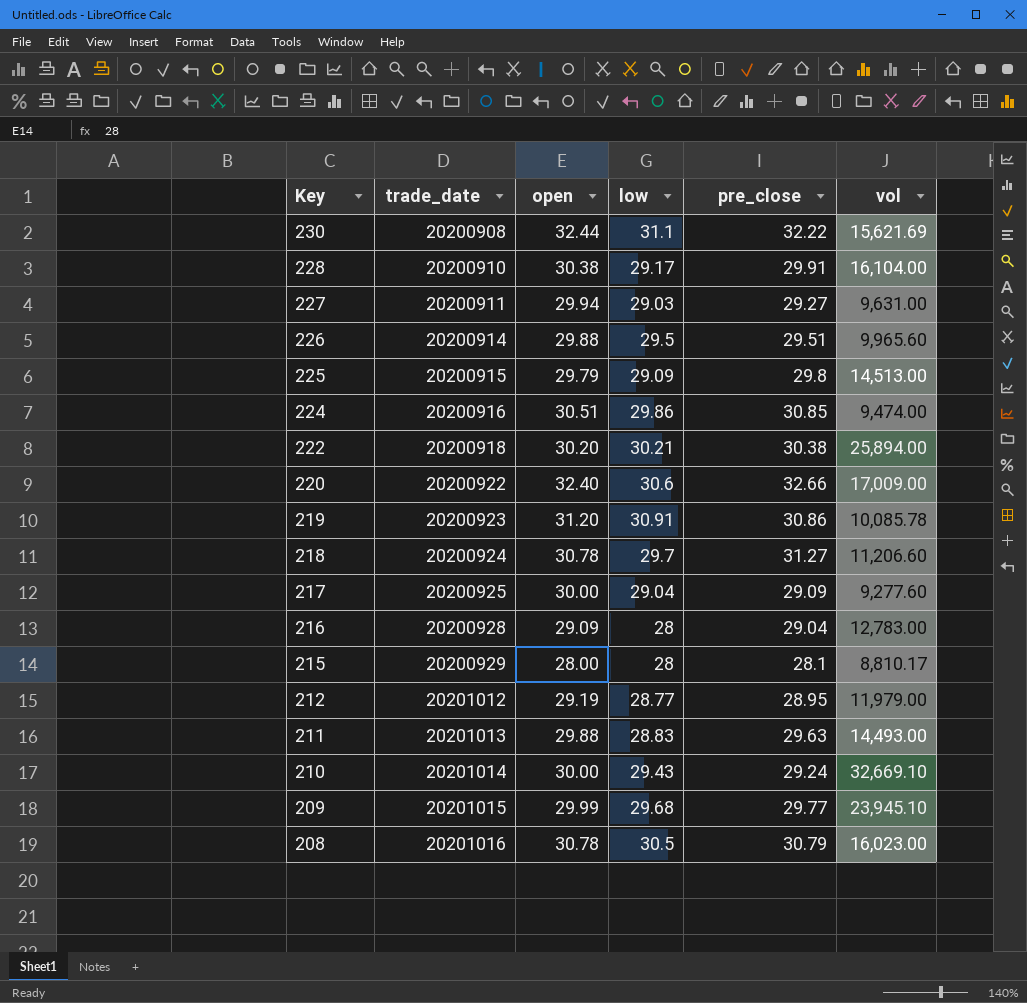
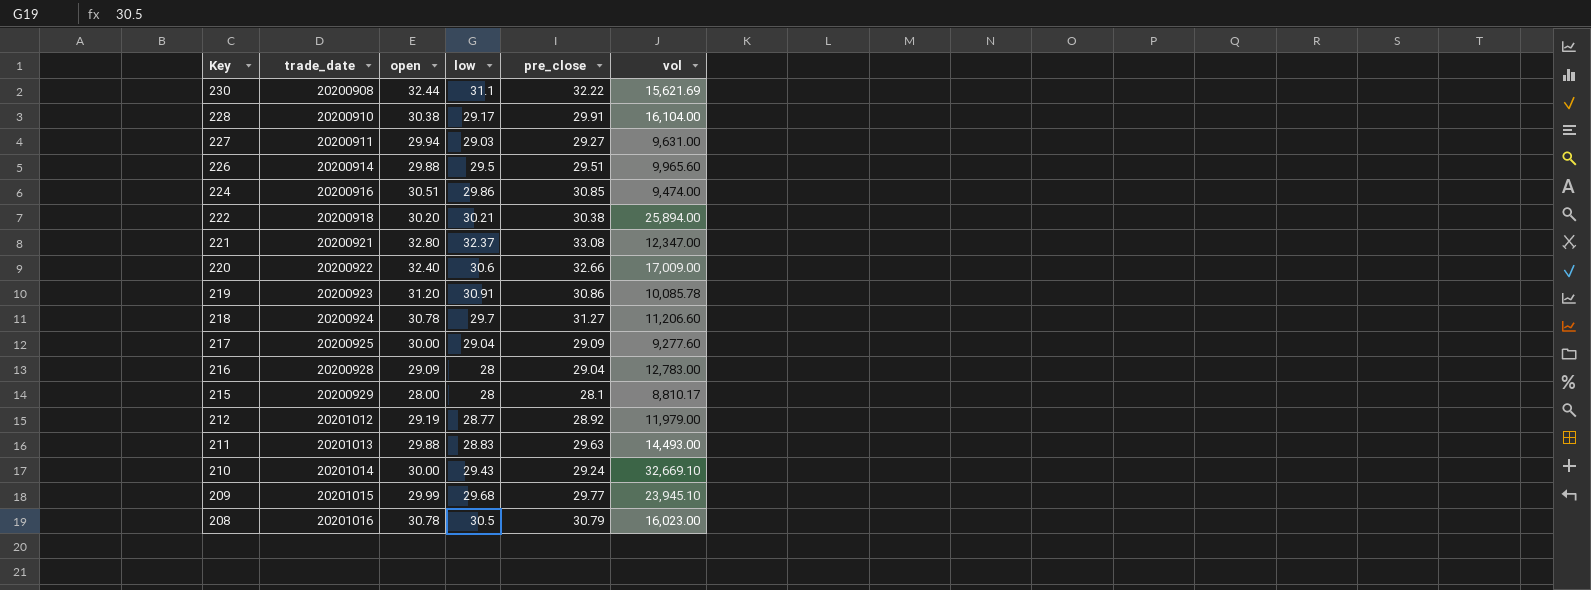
row 225: 20200915 | 29.79 | 29.09 | 29.8 | 14,513.00 -> none
row 221: none -> 20200921 | 32.80 | 32.37 | 33.08 | 12,347.00
212 | pre_close: 28.95 -> 28.92

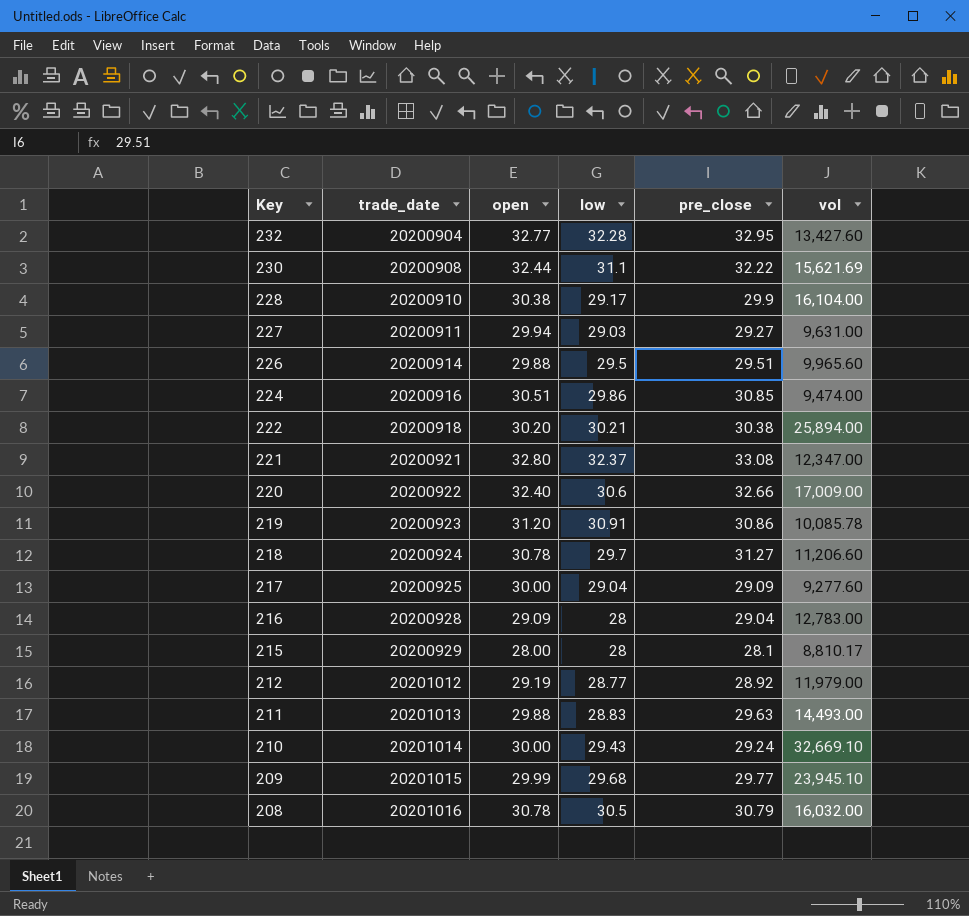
row 232: none -> 20200904 | 32.77 | 32.28 | 32.95 | 13,427.60
228 | pre_close: 29.91 -> 29.9
208 | vol: 16,023.00 -> 16,032.00

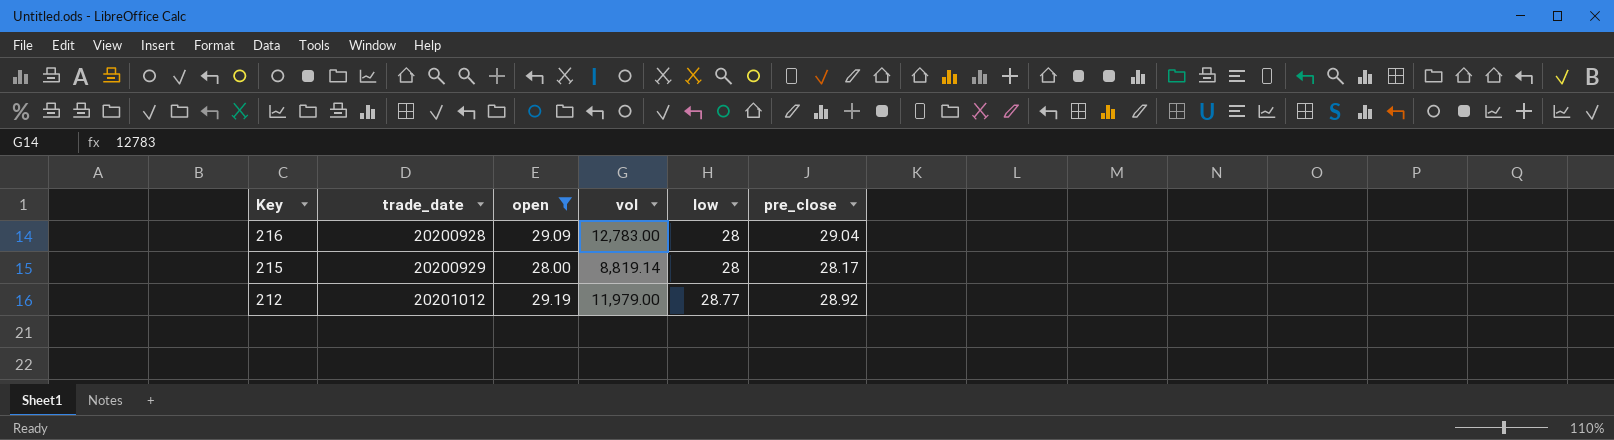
filter: none -> open <= 29.19
column vol | position: 6 -> 4
215 | vol: 8,810.17 -> 8,819.14
215 | pre_close: 28.1 -> 28.17

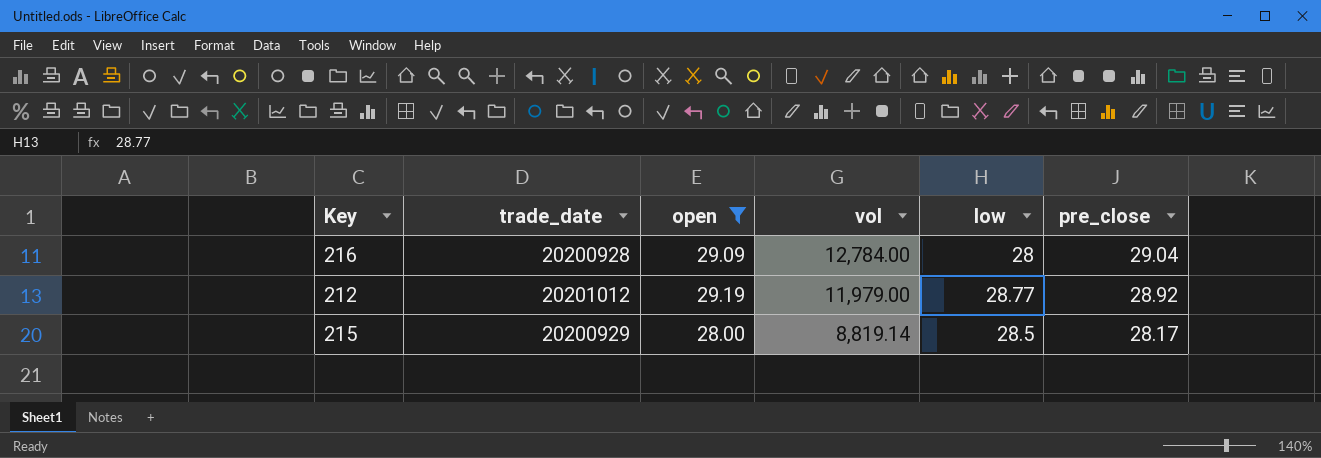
row order: Key descending -> vol descending
216 | vol: 12,783.00 -> 12,784.00
215 | low: 28 -> 28.5

